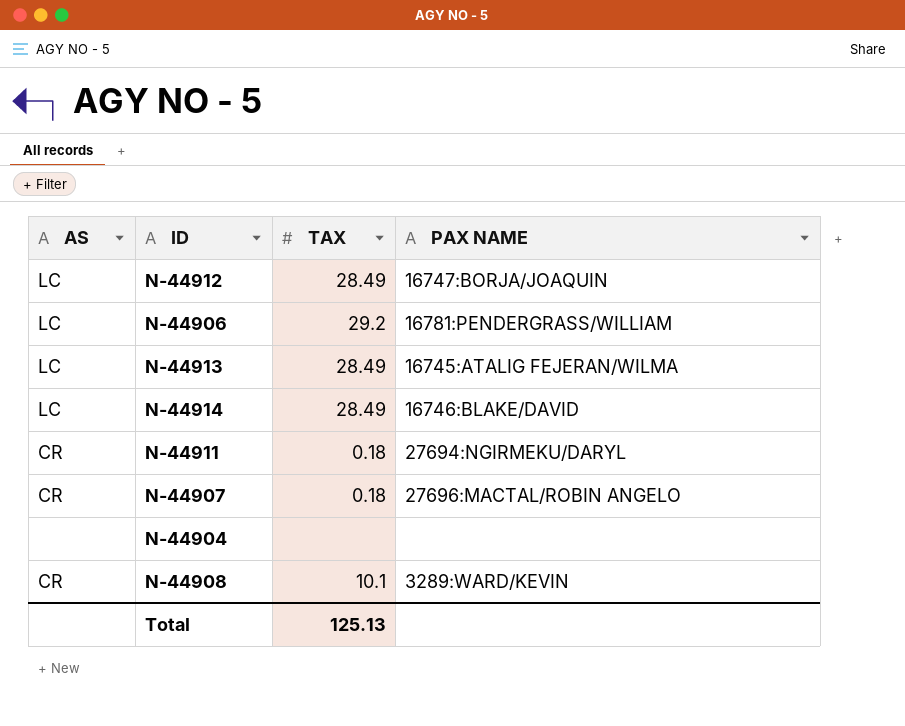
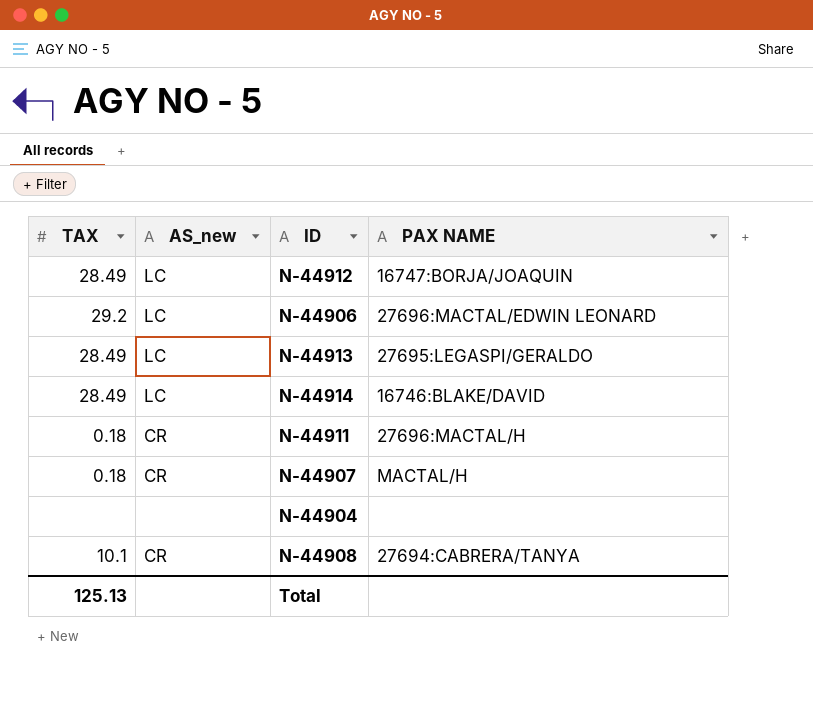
column TAX | position: 3 -> 1
column name: AS -> AS_new
N-44906 | PAX NAME: 16781:PENDERGRASS/WILLIAM -> 27696:MACTAL/EDWIN LEONARD
N-44913 | PAX NAME: 16745:ATALIG FEJERAN/WILMA -> 27695:LEGASPI/GERALDO
N-44911 | PAX NAME: 27694:NGIRMEKU/DARYL -> 27696:MACTAL/H
N-44907 | PAX NAME: 27696:MACTAL/ROBIN ANGELO -> MACTAL/H
N-44908 | PAX NAME: 3289:WARD/KEVIN -> 27694:CABRERA/TANYA

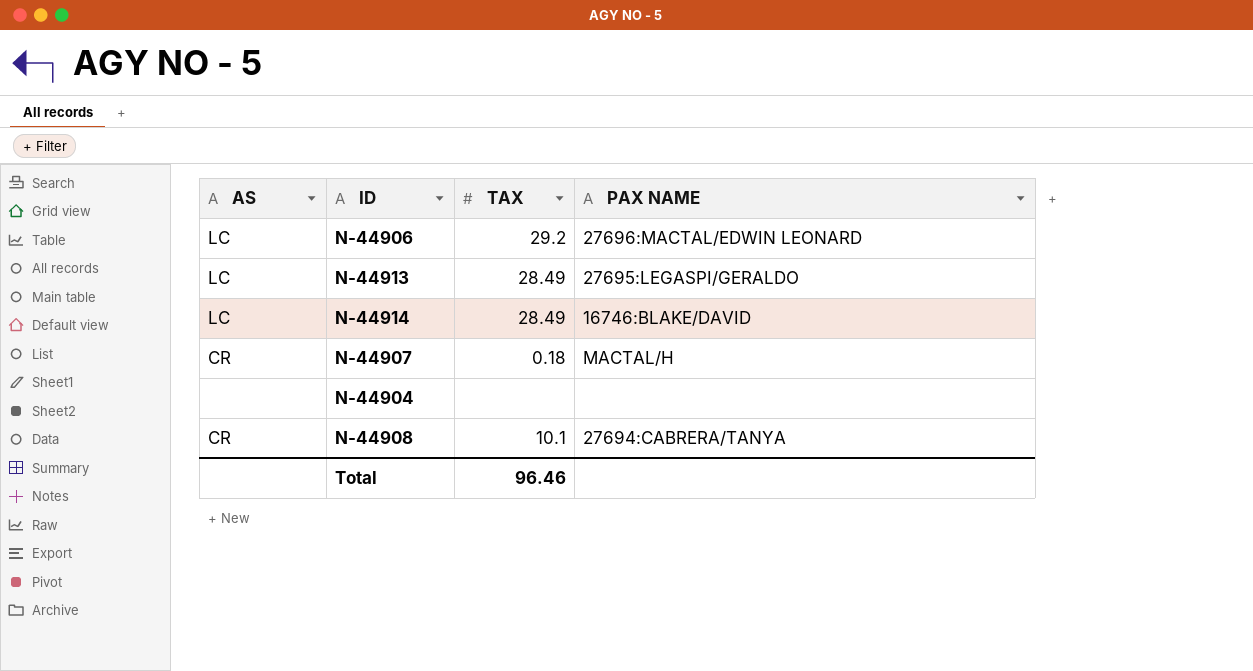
column name: AS_new -> AS
column TAX | position: 1 -> 3
row N-44912: 28.49 | LC | 16747:BORJA/JOAQUIN -> none
row N-44911: 0.18 | CR | 27696:MACTAL/H -> none
Total | TAX: 125.13 -> 96.46

